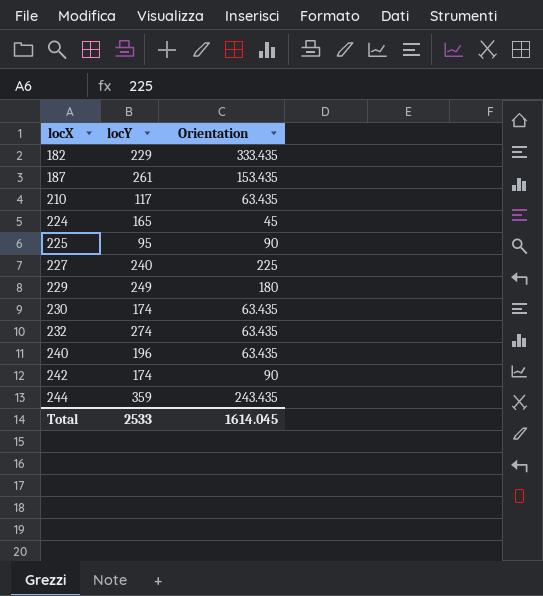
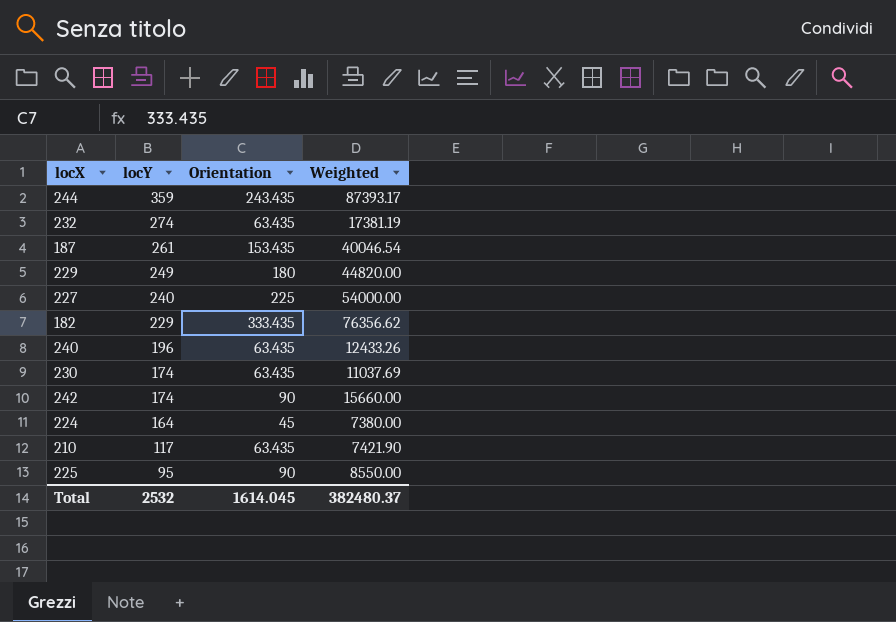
row order: locX ascending -> locY descending
column Weighted | formula: none -> [locY] * [Orientation]
224 | locY: 165 -> 164
Total | locY: 2533 -> 2532

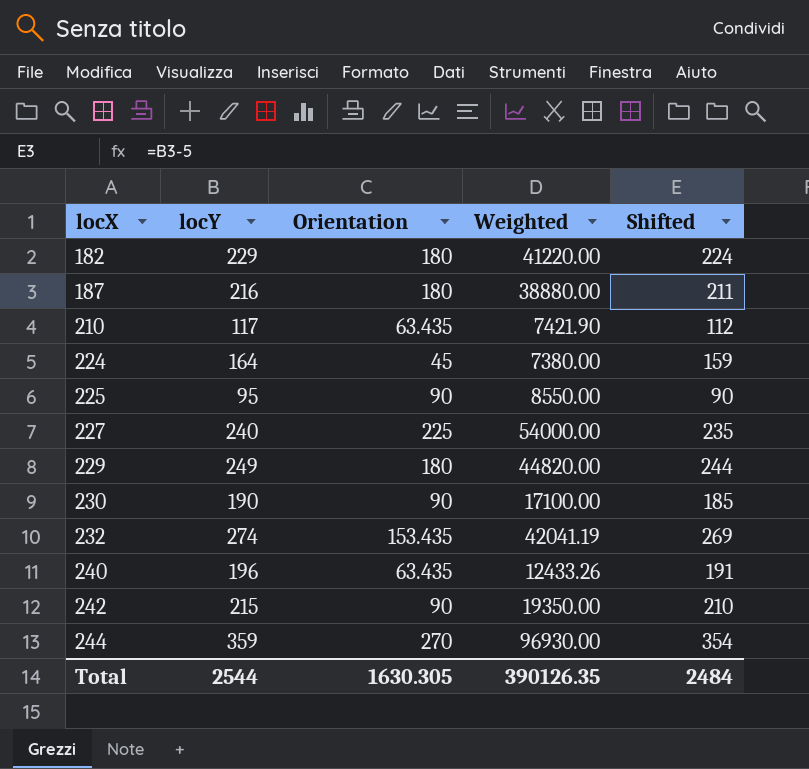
row order: locY descending -> locX ascending
column Shifted | formula: none -> [locY] - 5
182 | Orientation: 333.435 -> 180
182 | Weighted: 76356.62 -> 41220.00
187 | locY: 261 -> 216
187 | Orientation: 153.435 -> 180
187 | Weighted: 40046.54 -> 38880.00
230 | locY: 174 -> 190
230 | Orientation: 63.435 -> 90
230 | Weighted: 11037.69 -> 17100.00
232 | Orientation: 63.435 -> 153.435
232 | Weighted: 17381.19 -> 42041.19
242 | locY: 174 -> 215
242 | Weighted: 15660.00 -> 19350.00
244 | Orientation: 243.435 -> 270
244 | Weighted: 87393.17 -> 96930.00
Total | locY: 2532 -> 2544
Total | Orientation: 1614.045 -> 1630.305
Total | Weighted: 382480.37 -> 390126.35

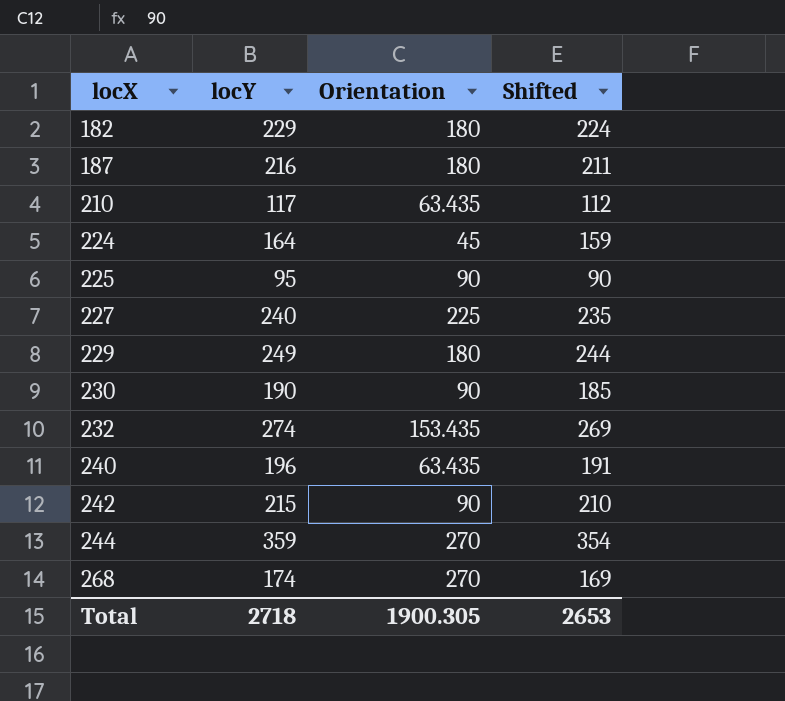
column Weighted | formula: [locY] * [Orientation] -> none
row 268: none -> 174 | 270 | 169
Total | locY: 2544 -> 2718
Total | Orientation: 1630.305 -> 1900.305
Total | Shifted: 2484 -> 2653

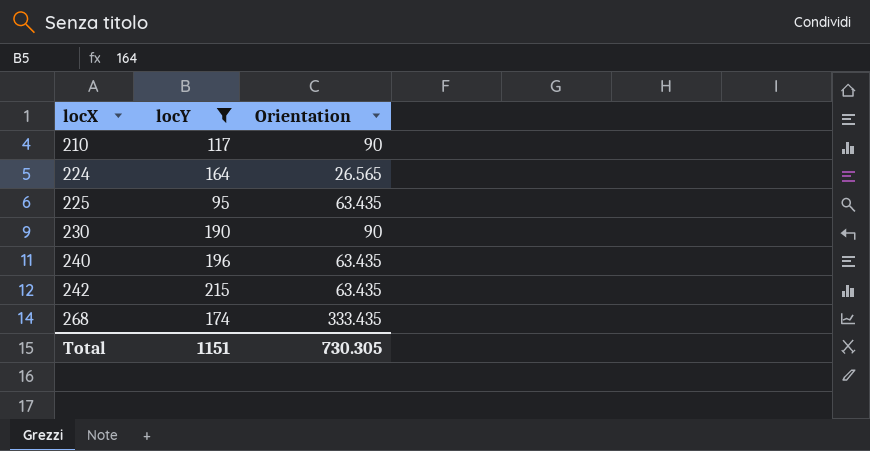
filter: none -> locY <= 215
column Shifted | formula: [locY] - 5 -> none
210 | Orientation: 63.435 -> 90
224 | Orientation: 45 -> 26.565
225 | Orientation: 90 -> 63.435
242 | Orientation: 90 -> 63.435
268 | Orientation: 270 -> 333.435
Total | locY: 2718 -> 1151
Total | Orientation: 1900.305 -> 730.305

